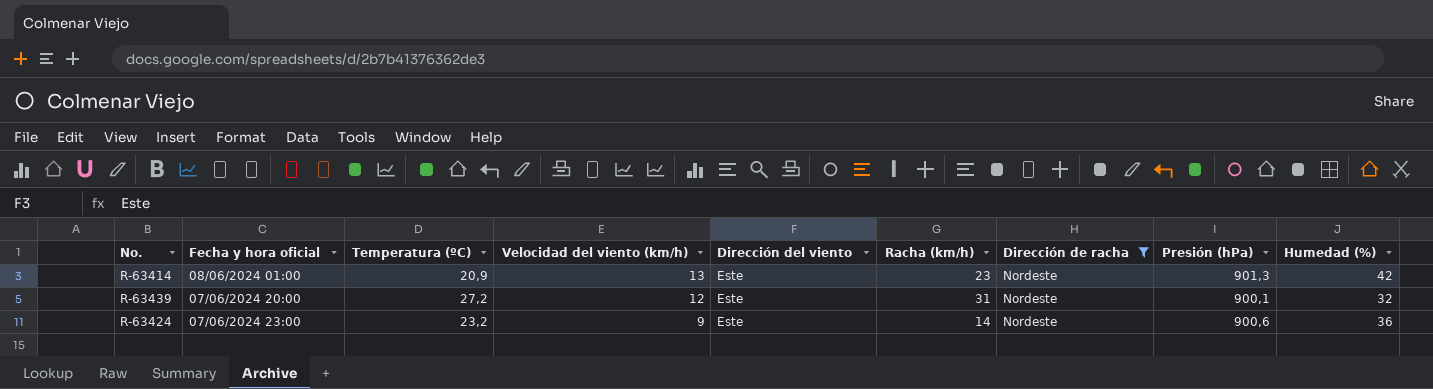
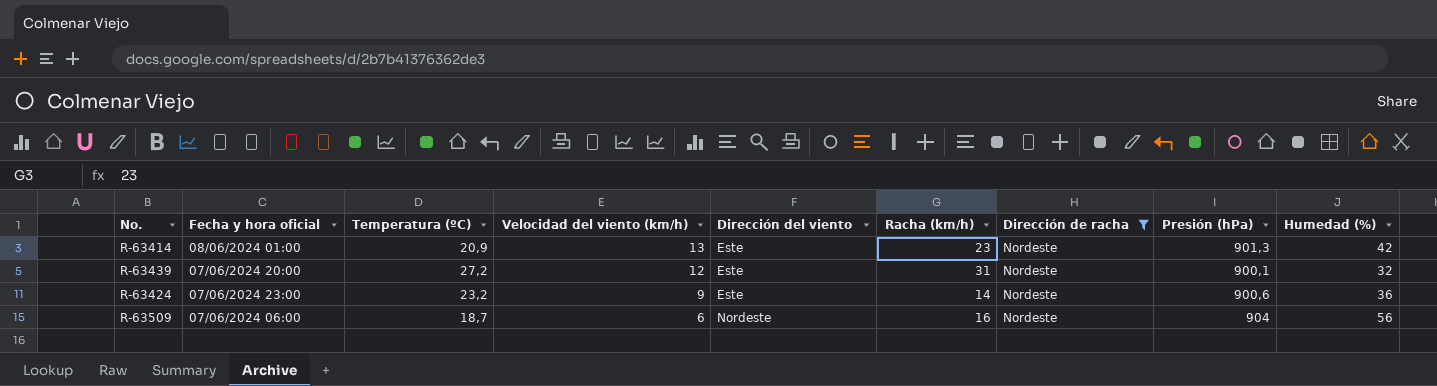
row R-63509: none -> 07/06/2024 06:00 | 18,7 | 6 | Nordeste | 16 | Nordeste | 904 | 56

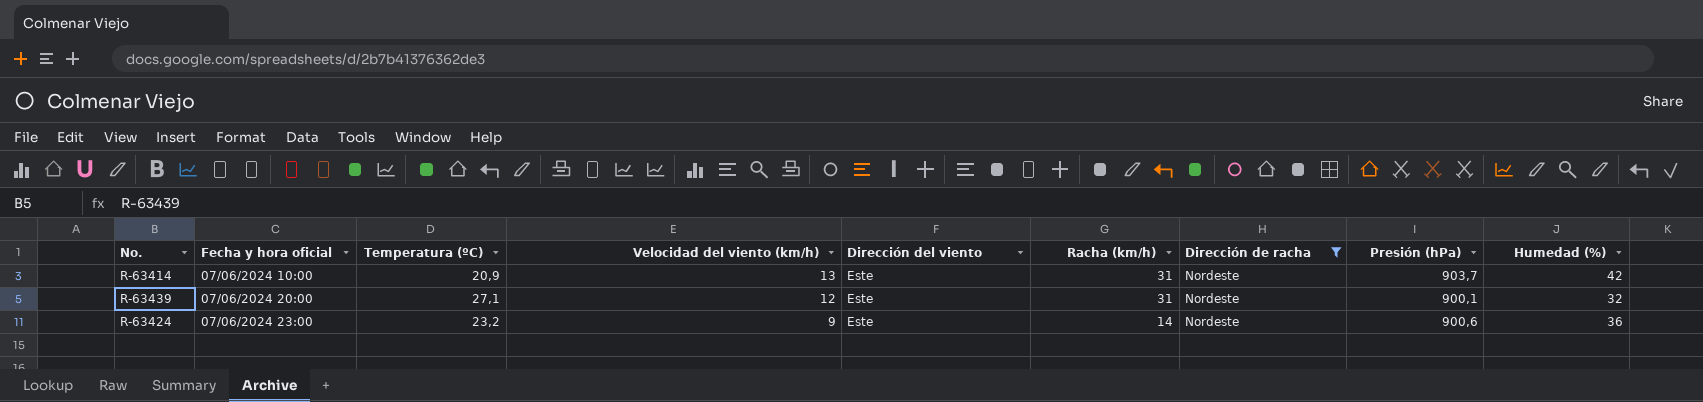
row R-63509: 07/06/2024 06:00 | 18,7 | 6 | Nordeste | 16 | Nordeste | 904 | 56 -> none
R-63414 | Fecha y hora oficial: 08/06/2024 01:00 -> 07/06/2024 10:00
R-63414 | Racha (km/h): 23 -> 31
R-63414 | Presión (hPa): 901,3 -> 903,7
R-63439 | Temperatura (ºC): 27,2 -> 27,1

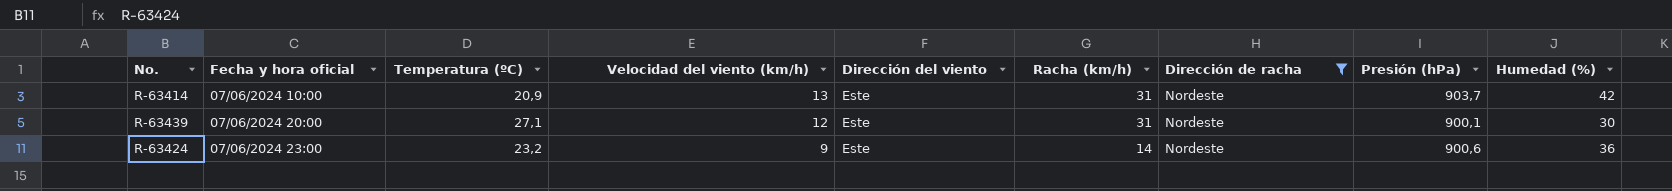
R-63439 | Humedad (%): 32 -> 30

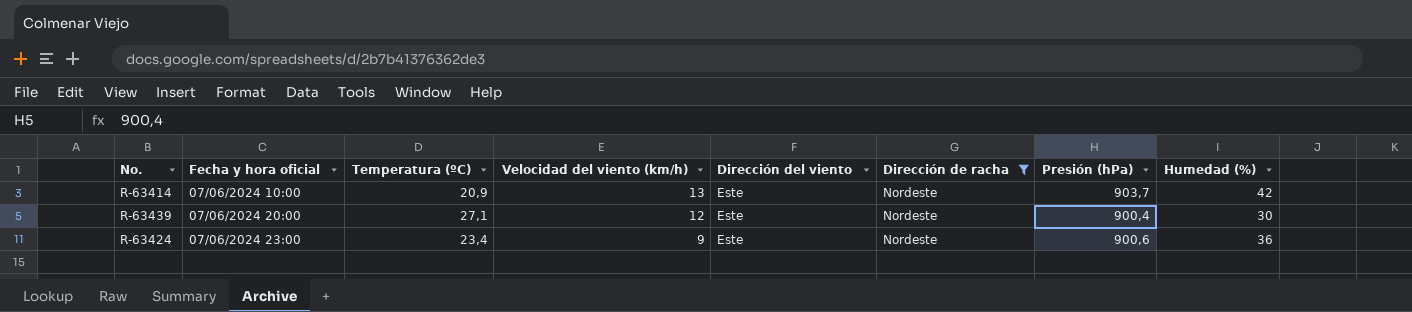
column Racha (km/h) | position: 6 -> none
R-63439 | Presión (hPa): 900,1 -> 900,4
R-63424 | Temperatura (ºC): 23,2 -> 23,4

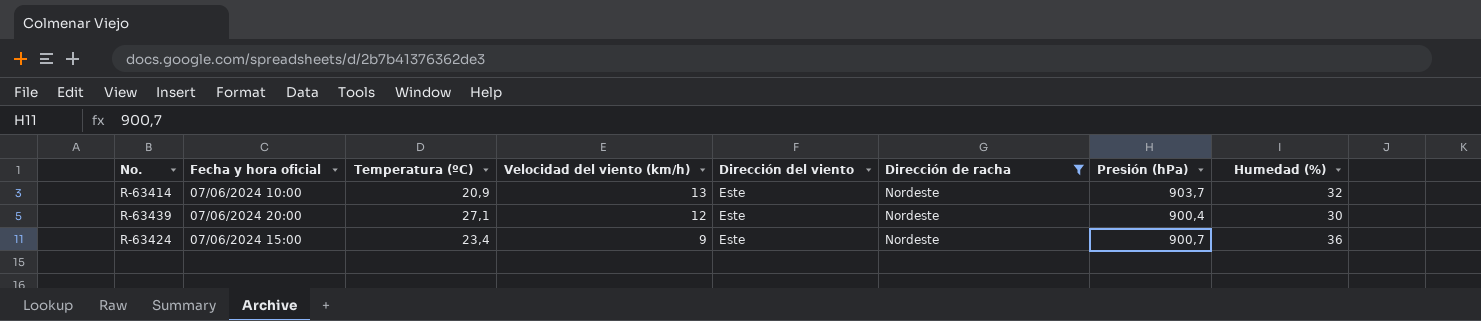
R-63414 | Humedad (%): 42 -> 32
R-63424 | Fecha y hora oficial: 07/06/2024 23:00 -> 07/06/2024 15:00
R-63424 | Presión (hPa): 900,6 -> 900,7

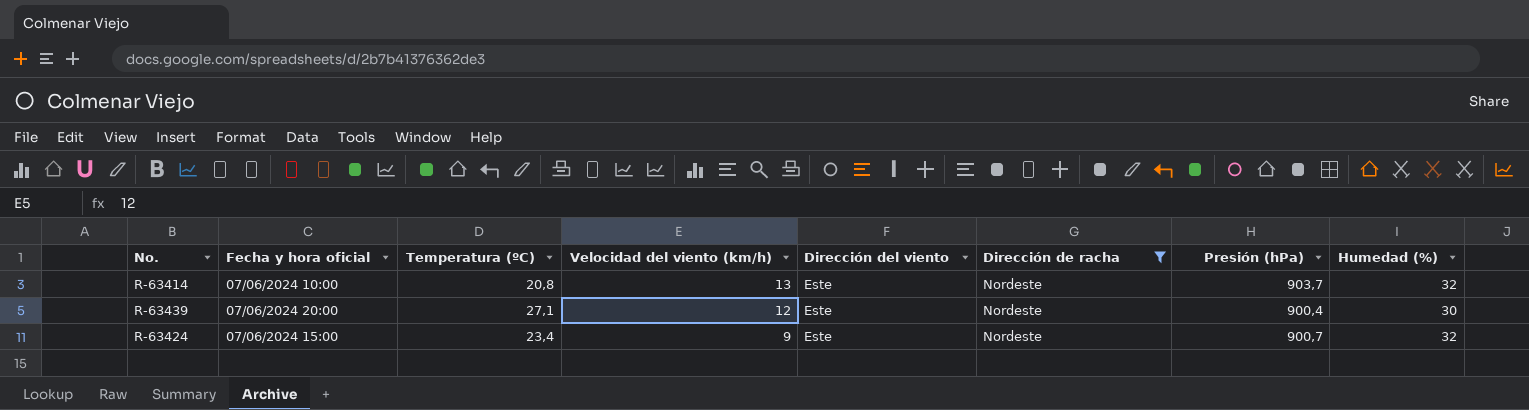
R-63414 | Temperatura (ºC): 20,9 -> 20,8
R-63424 | Humedad (%): 36 -> 32

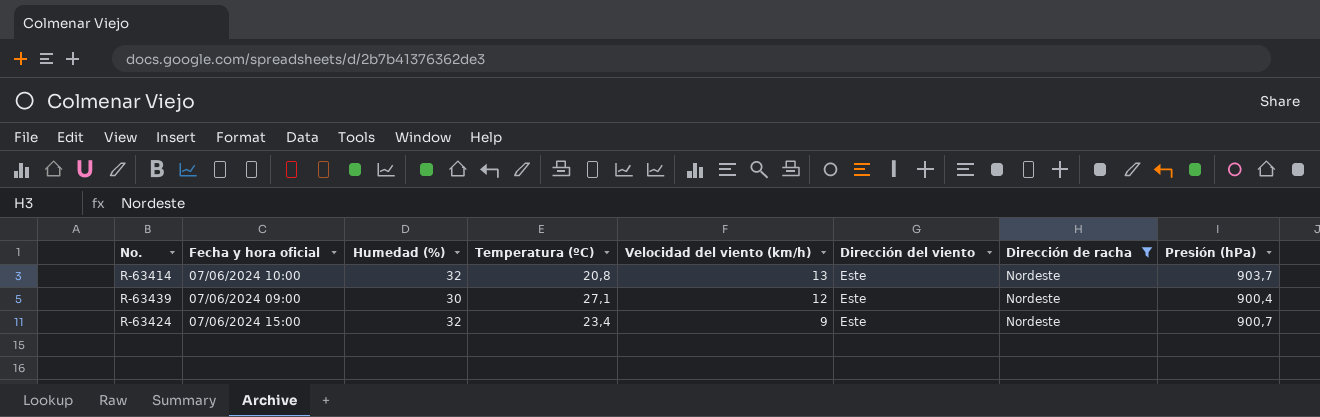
column Humedad (%) | position: 8 -> 3
R-63439 | Fecha y hora oficial: 07/06/2024 20:00 -> 07/06/2024 09:00

